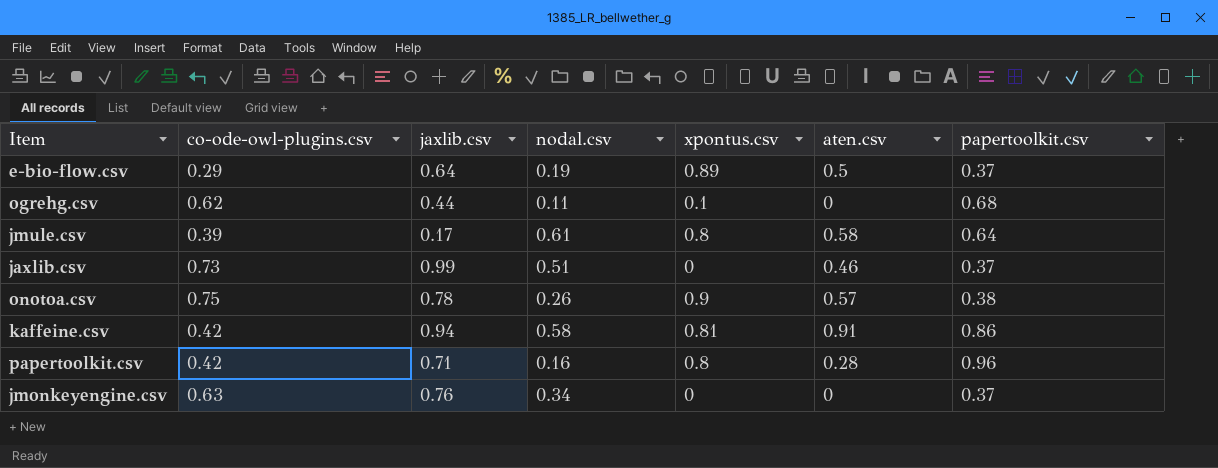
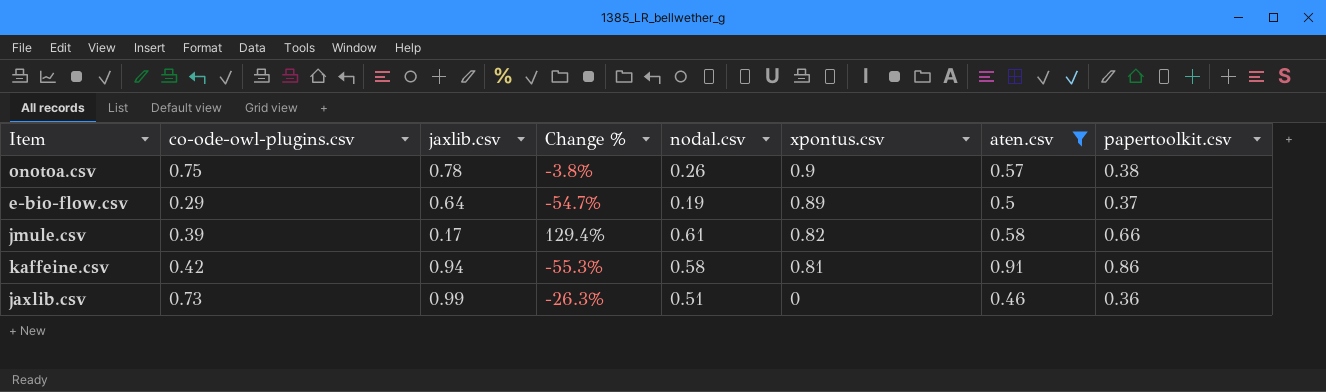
filter: none -> aten.csv >= 0.46
row order: none -> xpontus.csv descending
column Change % | formula: none -> ([co-ode-owl-plugins.csv] - [jaxlib.csv]) / [jaxlib.csv]
jmule.csv | xpontus.csv: 0.8 -> 0.82
jmule.csv | papertoolkit.csv: 0.64 -> 0.66
jaxlib.csv | papertoolkit.csv: 0.37 -> 0.36

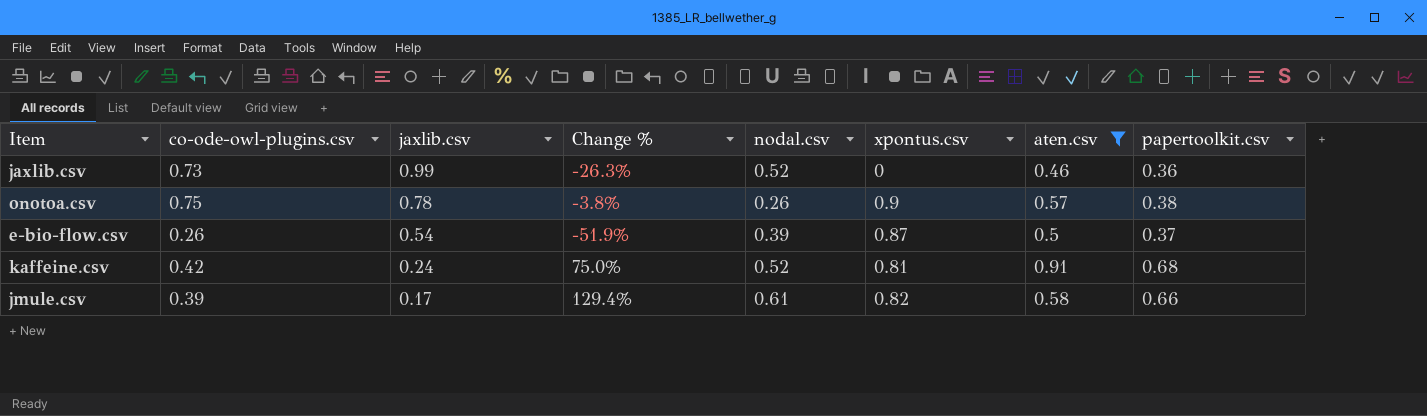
row order: xpontus.csv descending -> jaxlib.csv descending
jaxlib.csv | nodal.csv: 0.51 -> 0.52
e-bio-flow.csv | co-ode-owl-plugins.csv: 0.29 -> 0.26
e-bio-flow.csv | jaxlib.csv: 0.64 -> 0.54
e-bio-flow.csv | Change %: -54.7% -> -51.9%
e-bio-flow.csv | nodal.csv: 0.19 -> 0.39
e-bio-flow.csv | xpontus.csv: 0.89 -> 0.87
kaffeine.csv | jaxlib.csv: 0.94 -> 0.24
kaffeine.csv | Change %: -55.3% -> 75.0%
kaffeine.csv | nodal.csv: 0.58 -> 0.52
kaffeine.csv | papertoolkit.csv: 0.86 -> 0.68

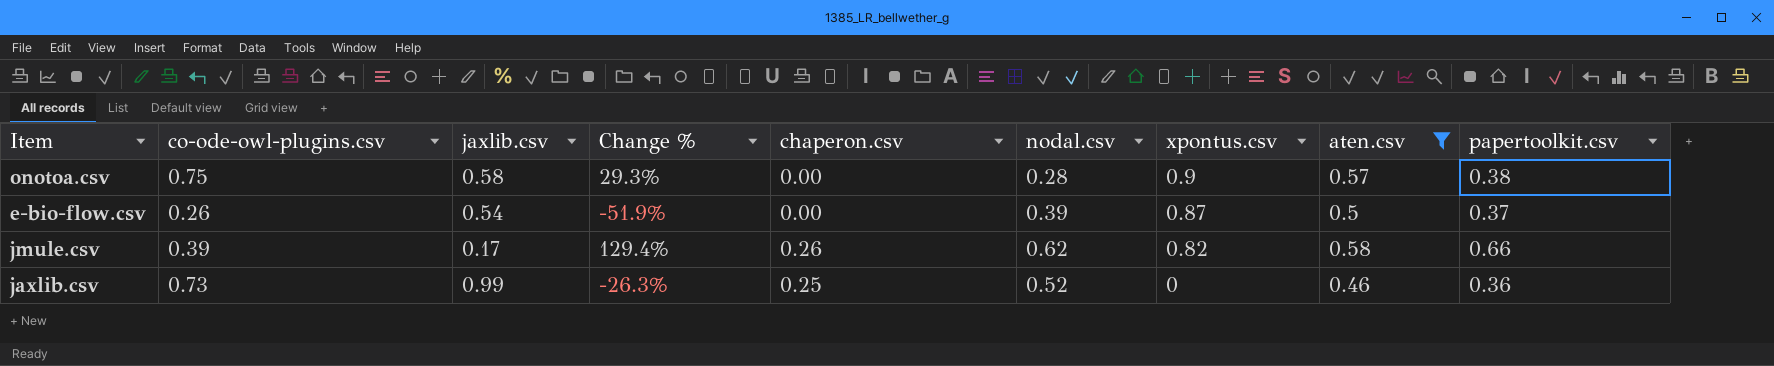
row order: jaxlib.csv descending -> xpontus.csv descending
column chaperon.csv | position: none -> 5
row kaffeine.csv: 0.42 | 0.24 | 75.0% | 0.52 | 0.81 | 0.91 | 0.68 -> none
onotoa.csv | jaxlib.csv: 0.78 -> 0.58
onotoa.csv | Change %: -3.8% -> 29.3%
onotoa.csv | nodal.csv: 0.26 -> 0.28
jmule.csv | nodal.csv: 0.61 -> 0.62

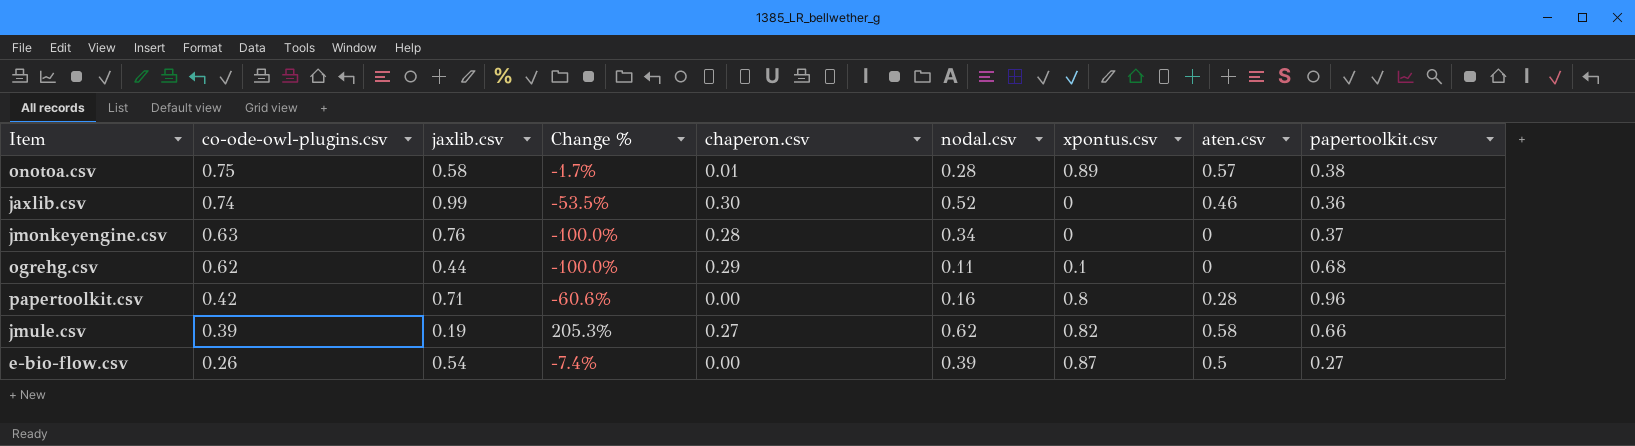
filter: aten.csv >= 0.46 -> none
row order: xpontus.csv descending -> co-ode-owl-plugins.csv descending
column Change % | formula: ([co-ode-owl-plugins.csv] - [jaxlib.csv]) / [jaxlib.csv] -> ([aten.csv] - [jaxlib.csv]) / [jaxlib.csv]
onotoa.csv | chaperon.csv: 0.00 -> 0.01
onotoa.csv | xpontus.csv: 0.9 -> 0.89
jaxlib.csv | co-ode-owl-plugins.csv: 0.73 -> 0.74
jaxlib.csv | chaperon.csv: 0.25 -> 0.30
jmule.csv | jaxlib.csv: 0.17 -> 0.19
jmule.csv | chaperon.csv: 0.26 -> 0.27
e-bio-flow.csv | papertoolkit.csv: 0.37 -> 0.27

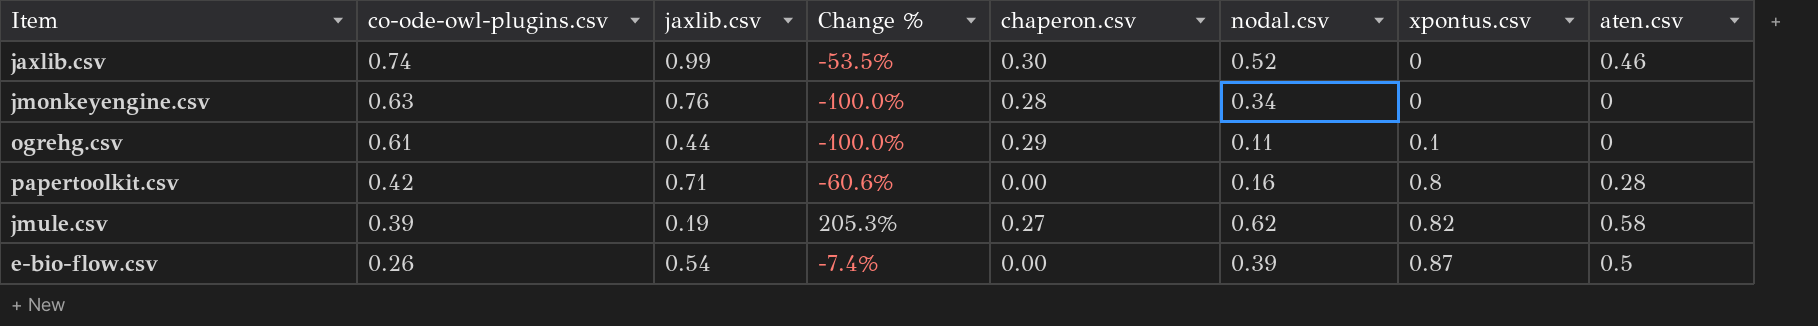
column papertoolkit.csv | position: 9 -> none
row onotoa.csv: 0.75 | 0.58 | -1.7% | 0.01 | 0.28 | 0.89 | 0.57 | 0.38 -> none
ogrehg.csv | co-ode-owl-plugins.csv: 0.62 -> 0.61

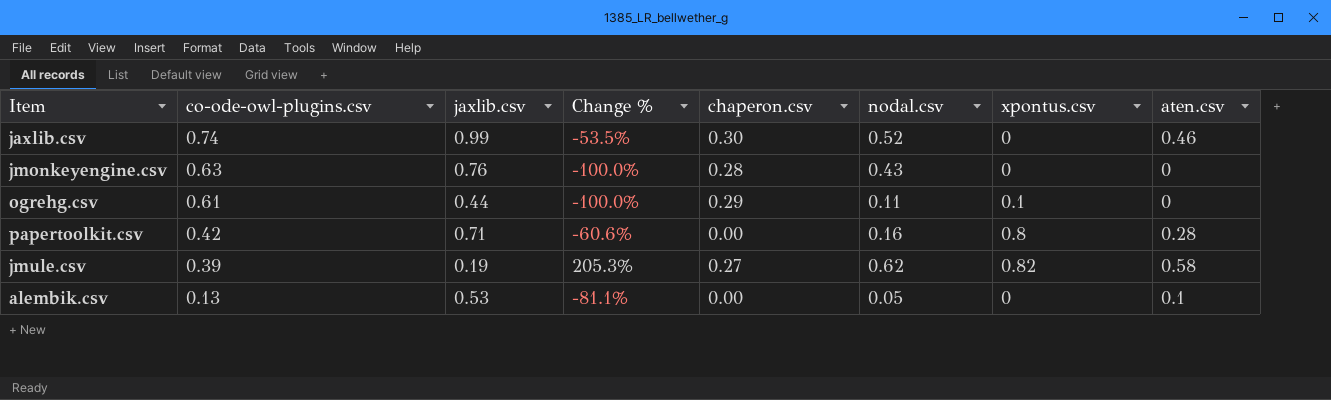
row e-bio-flow.csv: 0.26 | 0.54 | -7.4% | 0.00 | 0.39 | 0.87 | 0.5 -> none
jmonkeyengine.csv | nodal.csv: 0.34 -> 0.43
row alembik.csv: none -> 0.13 | 0.53 | -81.1% | 0.00 | 0.05 | 0 | 0.1

